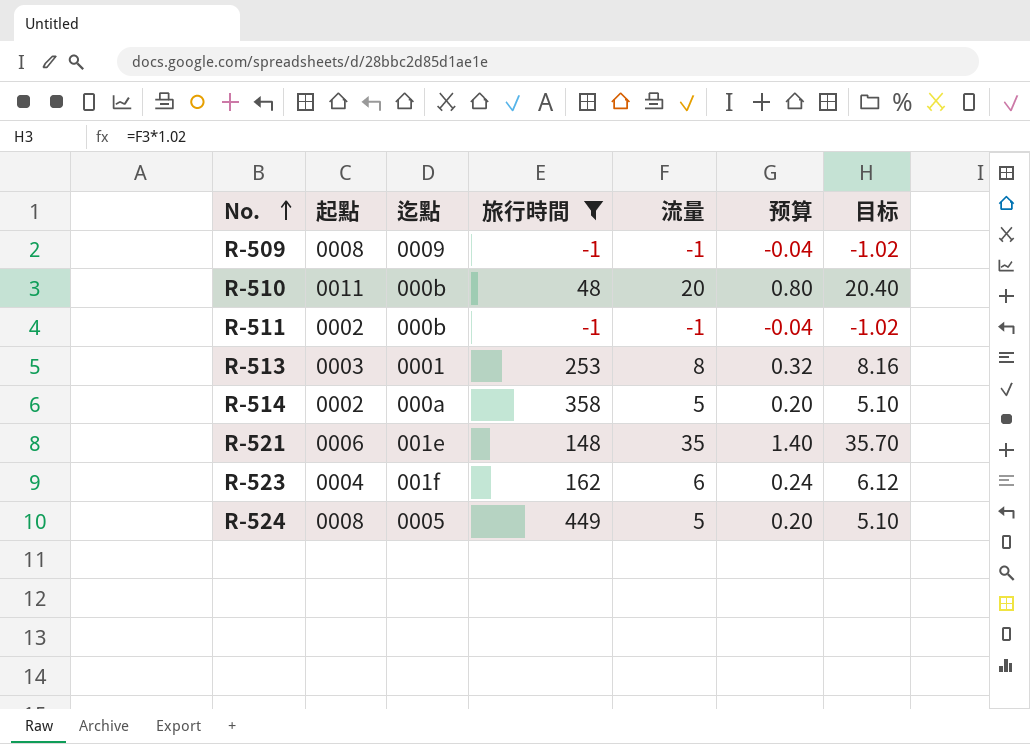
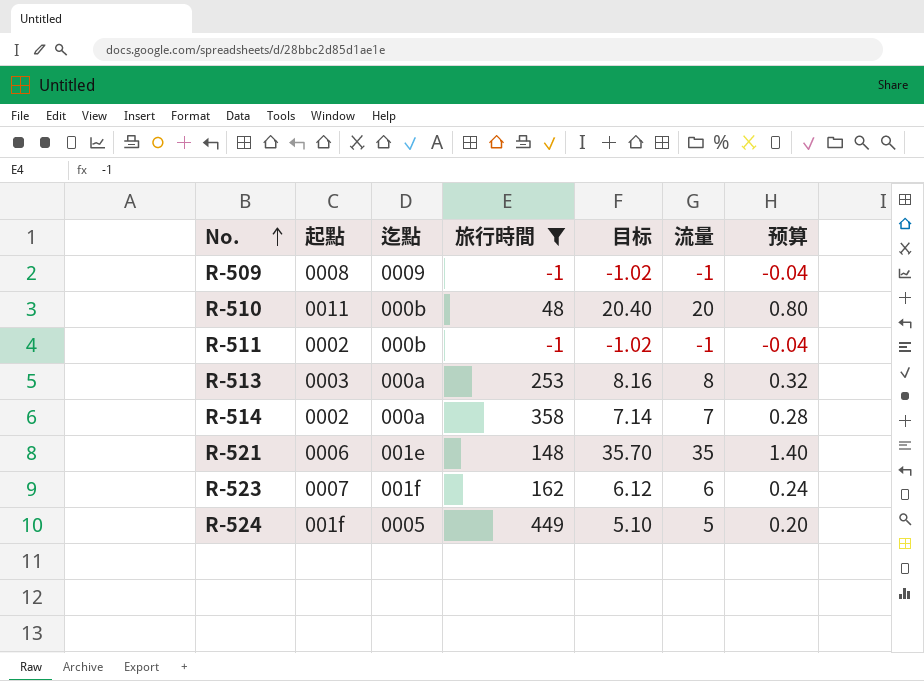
column 目标 | position: 7 -> 5
R-513 | 迄點: 0001 -> 000a
R-514 | 目标: 5.10 -> 7.14
R-514 | 流量: 5 -> 7
R-514 | 预算: 0.20 -> 0.28
R-523 | 起點: 0004 -> 0007
R-524 | 起點: 0008 -> 001f

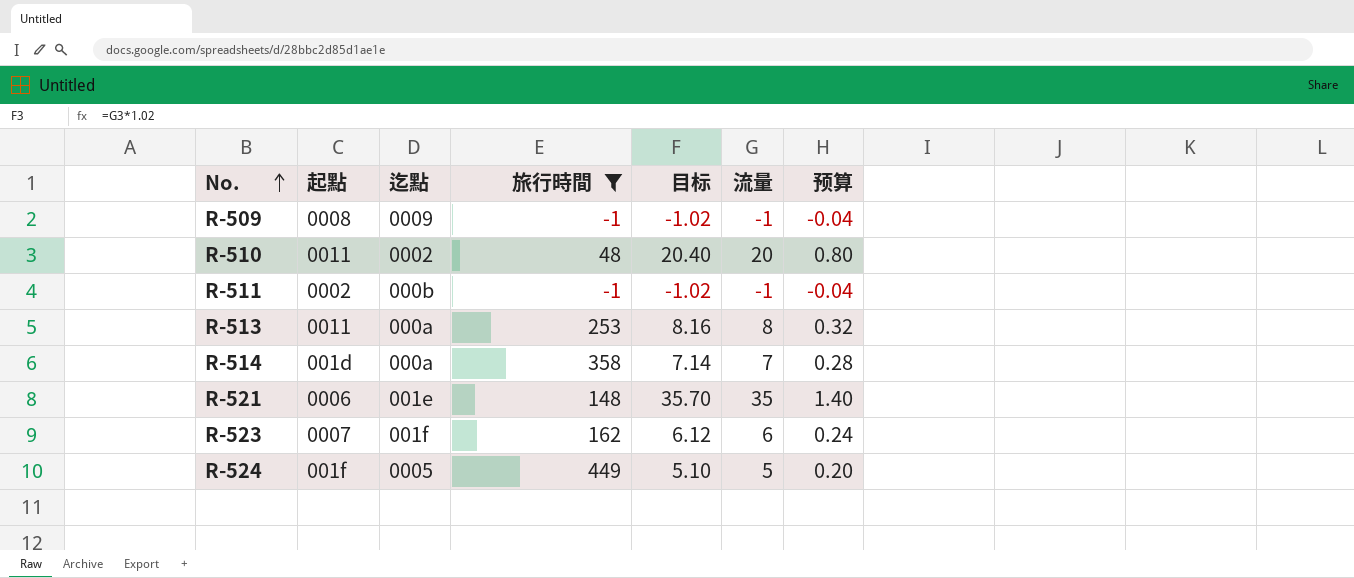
R-510 | 迄點: 000b -> 0002
R-513 | 起點: 0003 -> 0011
R-514 | 起點: 0002 -> 001d

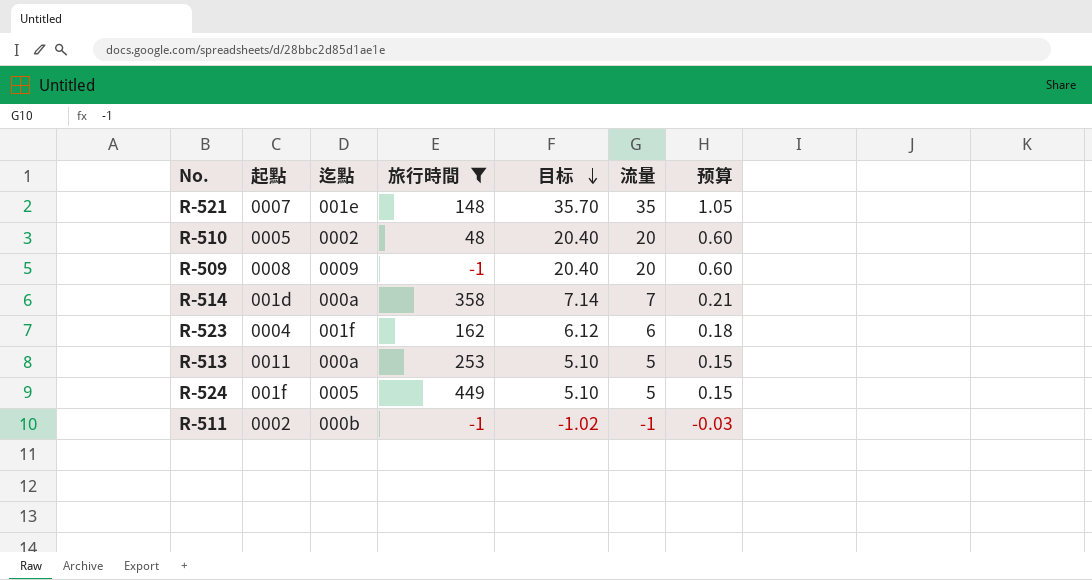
row order: No. ascending -> 目标 descending
column 预算 | formula: [流量] * 0.04 -> [流量] * 0.03
R-521 | 起點: 0006 -> 0007
R-510 | 起點: 0011 -> 0005
R-509 | 目标: -1.02 -> 20.40
R-509 | 流量: -1 -> 20
R-523 | 起點: 0007 -> 0004
R-513 | 目标: 8.16 -> 5.10
R-513 | 流量: 8 -> 5

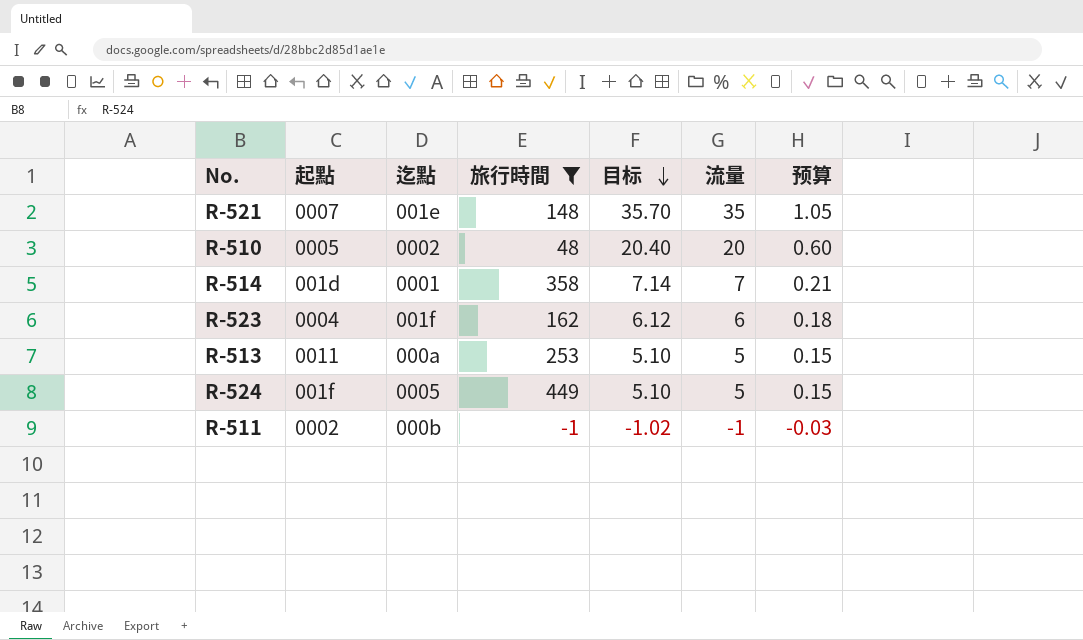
row R-509: 0008 | 0009 | -1 | 20.40 | 20 | 0.60 -> none
R-514 | 迄點: 000a -> 0001

